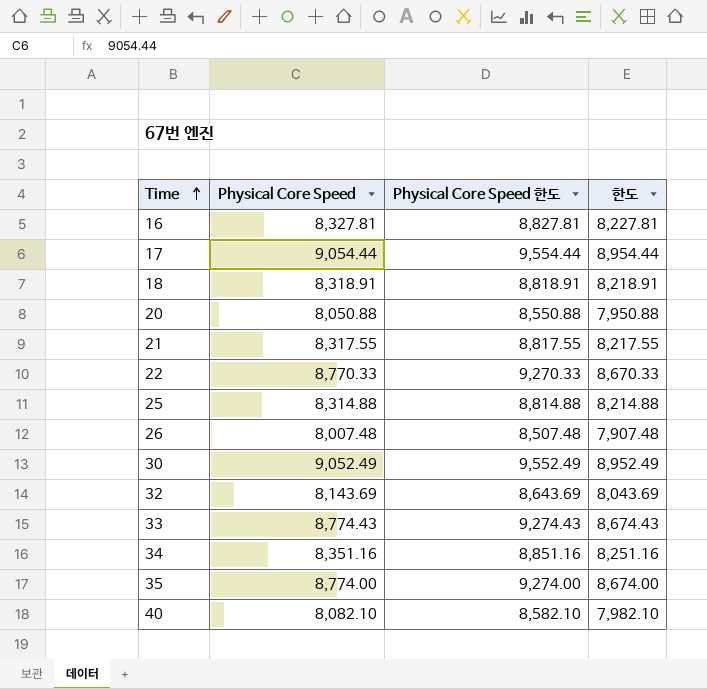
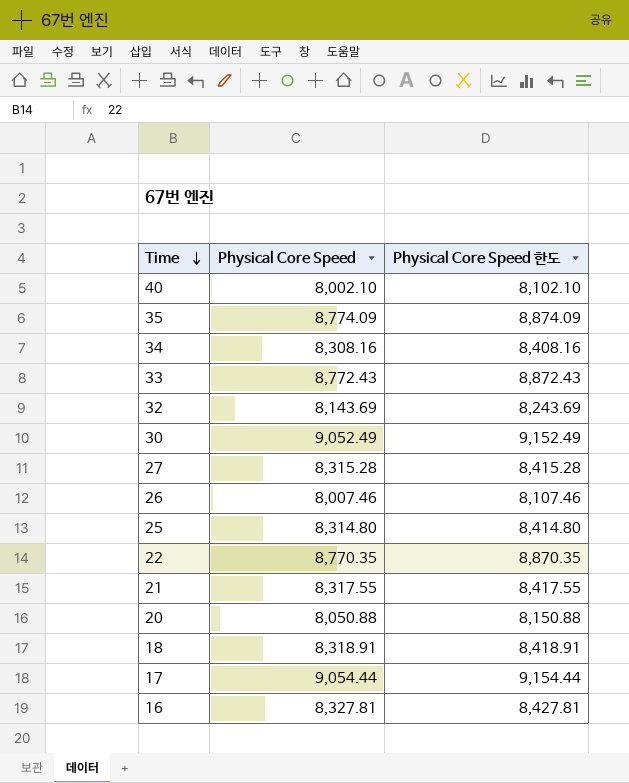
row order: Time ascending -> Time descending
column 한도 | formula: [Physical Core Speed] - 100 -> none
column Physical Core Speed 한도 | formula: [Physical Core Speed] + 500 -> [Physical Core Speed] + 100
40 | Physical Core Speed: 8,082.10 -> 8,002.10
35 | Physical Core Speed: 8,774.00 -> 8,774.09
34 | Physical Core Speed: 8,351.16 -> 8,308.16
33 | Physical Core Speed: 8,774.43 -> 8,772.43
row 27: none -> 8,315.28 | 8,415.28
26 | Physical Core Speed: 8,007.48 -> 8,007.46
25 | Physical Core Speed: 8,314.88 -> 8,314.80
22 | Physical Core Speed: 8,770.33 -> 8,770.35

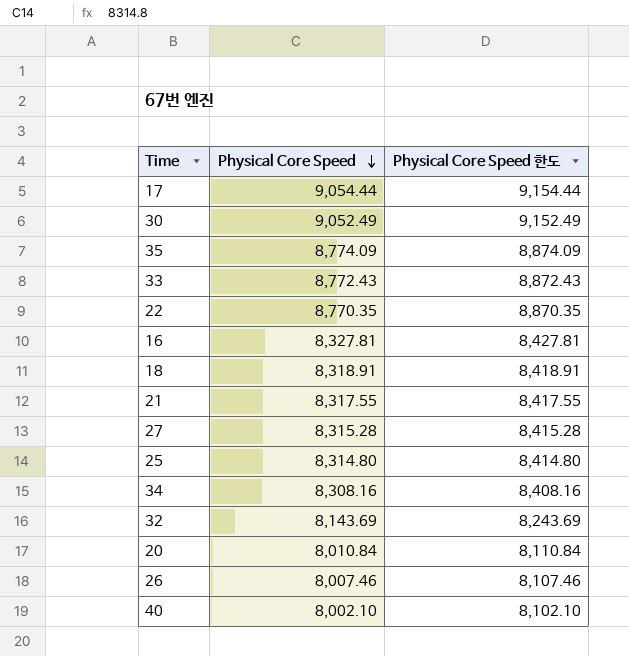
row order: Time descending -> Physical Core Speed descending
20 | Physical Core Speed: 8,050.88 -> 8,010.84
20 | Physical Core Speed 한도: 8,150.88 -> 8,110.84

